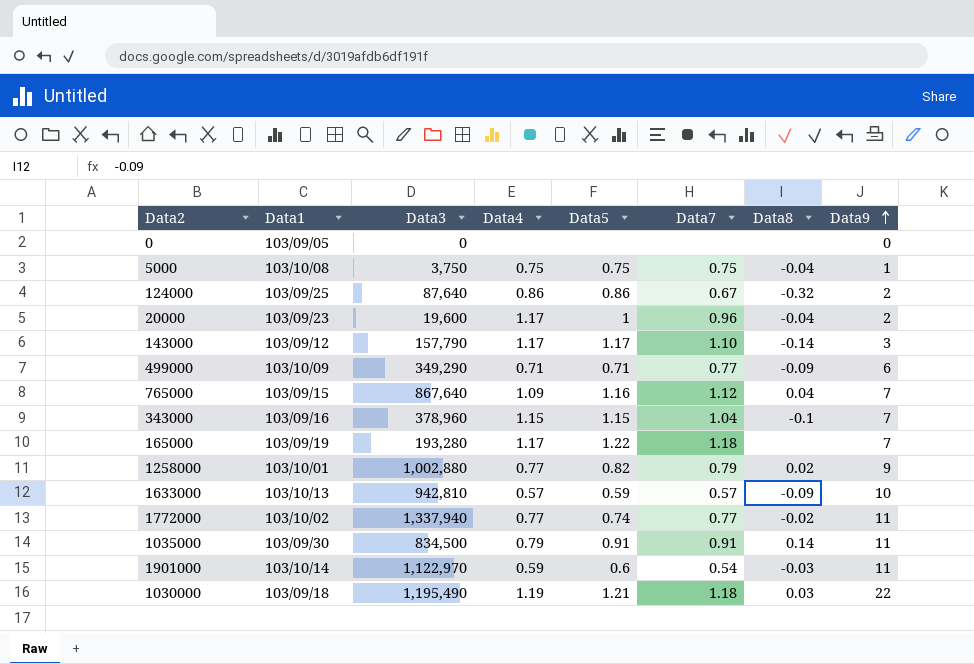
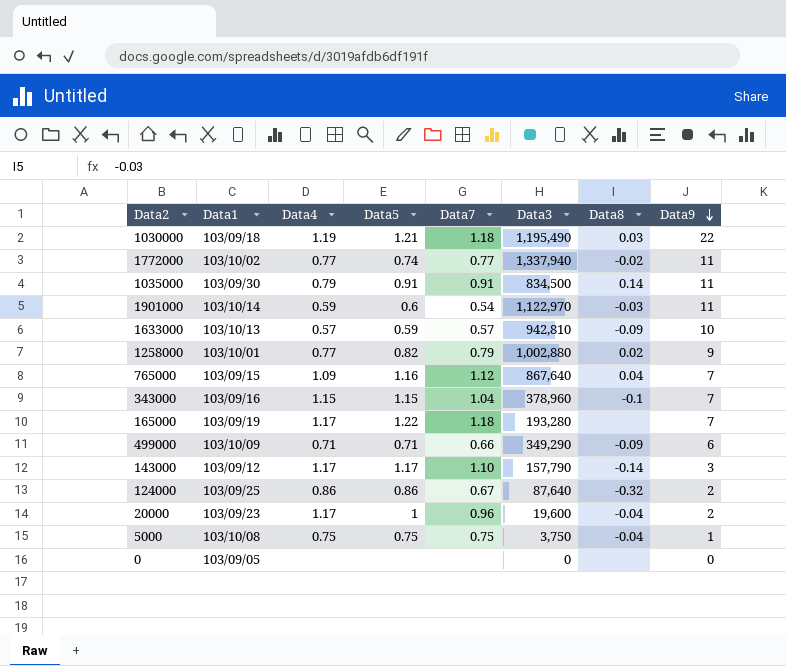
row order: Data9 ascending -> Data9 descending
column Data3 | position: 3 -> 6
499000 | Data7: 0.77 -> 0.66

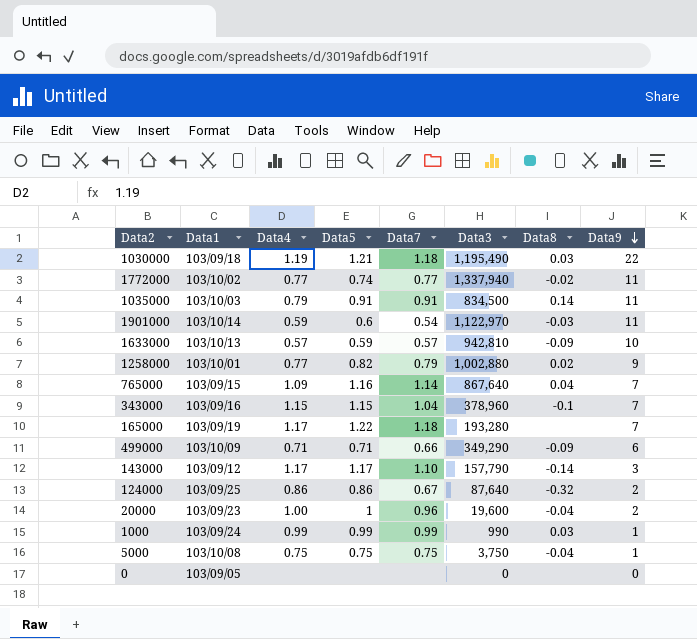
1035000 | Data1: 103/09/30 -> 103/10/03
765000 | Data7: 1.12 -> 1.14
20000 | Data4: 1.17 -> 1.00
row 1000: none -> 103/09/24 | 0.99 | 0.99 | 0.99 | 990 | 0.03 | 1

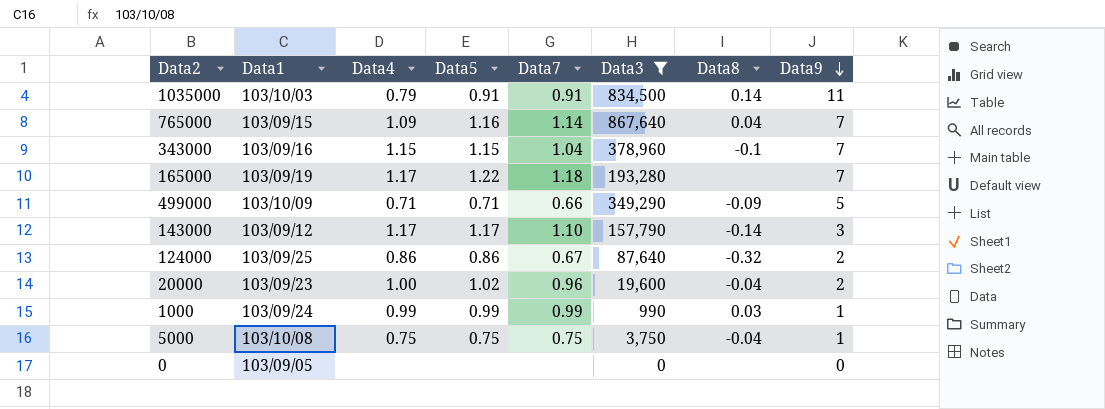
filter: none -> Data3 <= 867,640
499000 | Data9: 6 -> 5
20000 | Data5: 1 -> 1.02

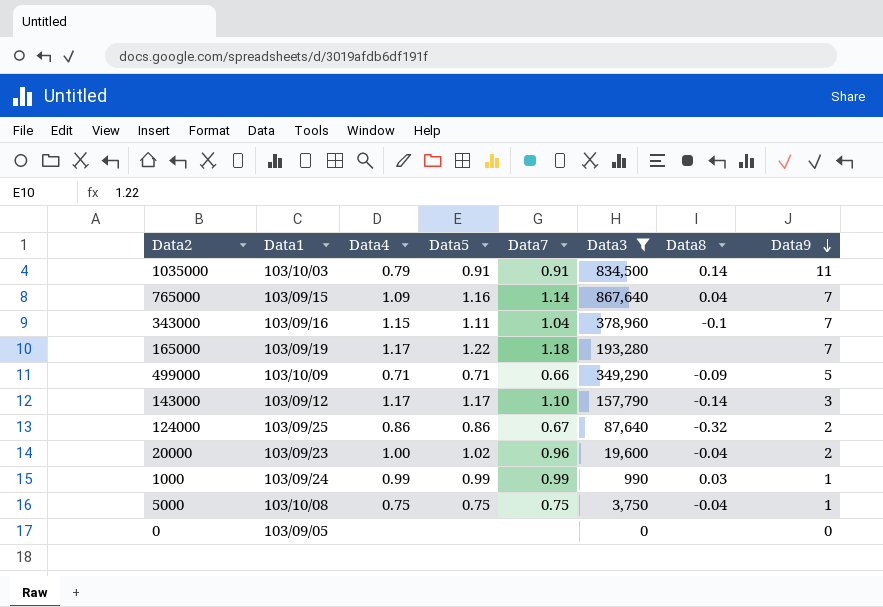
343000 | Data5: 1.15 -> 1.11

